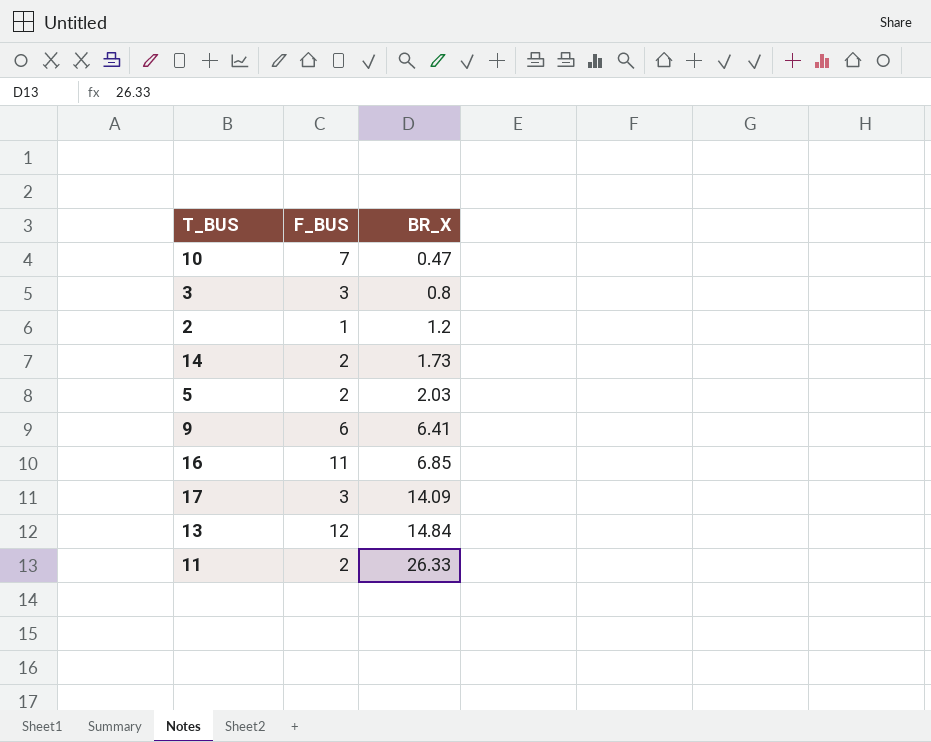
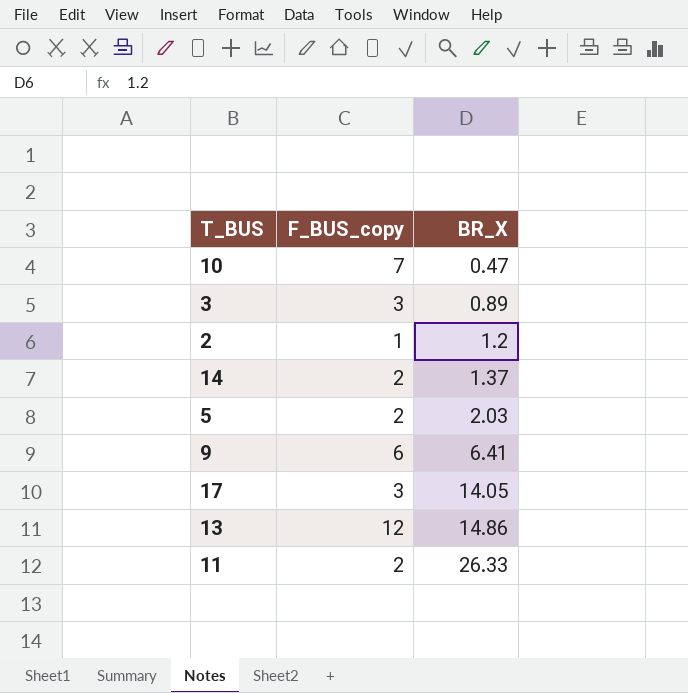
column name: F_BUS -> F_BUS_copy
row 16: 11 | 6.85 -> none
3 | BR_X: 0.8 -> 0.89
14 | BR_X: 1.73 -> 1.37
17 | BR_X: 14.09 -> 14.05
13 | BR_X: 14.84 -> 14.86

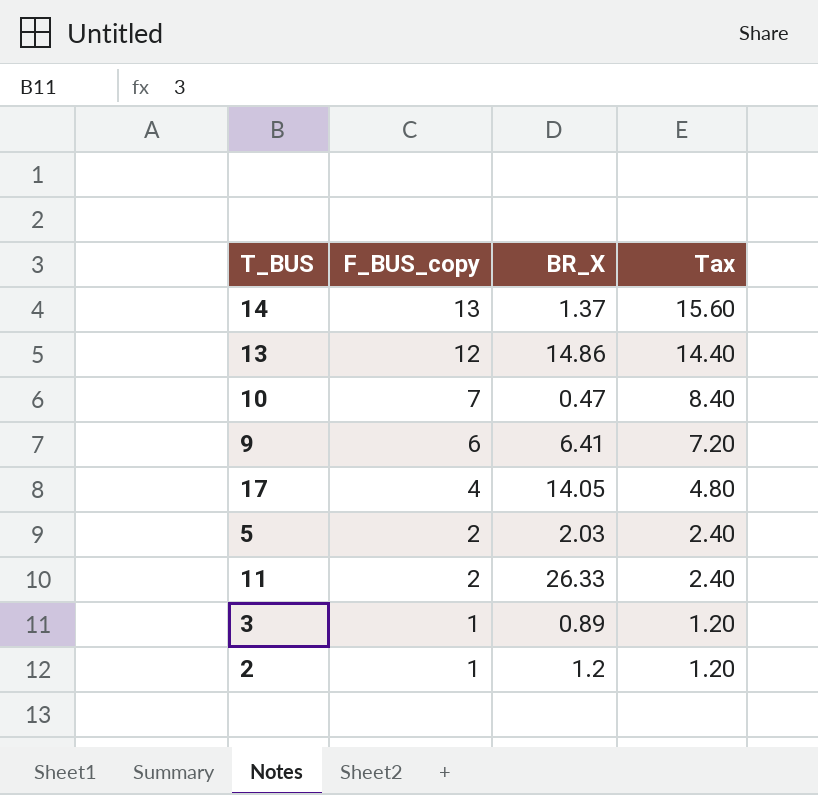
row order: BR_X ascending -> F_BUS_copy descending
column Tax | formula: none -> [F_BUS_copy] * 1.2
14 | F_BUS_copy: 2 -> 13
17 | F_BUS_copy: 3 -> 4
3 | F_BUS_copy: 3 -> 1

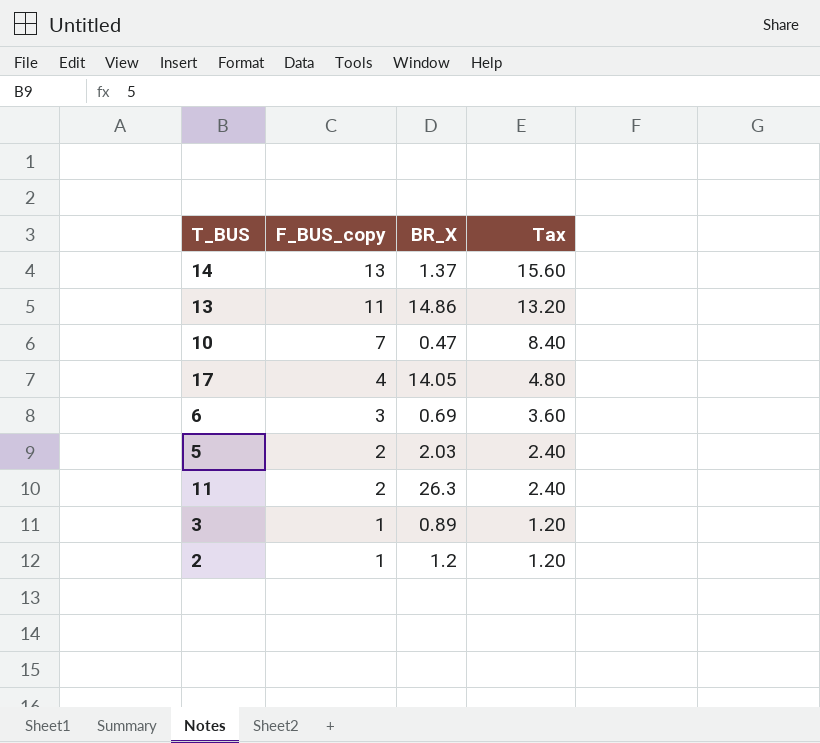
row 9: 6 | 6.41 | 7.20 -> none
13 | F_BUS_copy: 12 -> 11
13 | Tax: 14.40 -> 13.20
row 6: none -> 3 | 0.69 | 3.60
11 | BR_X: 26.33 -> 26.3

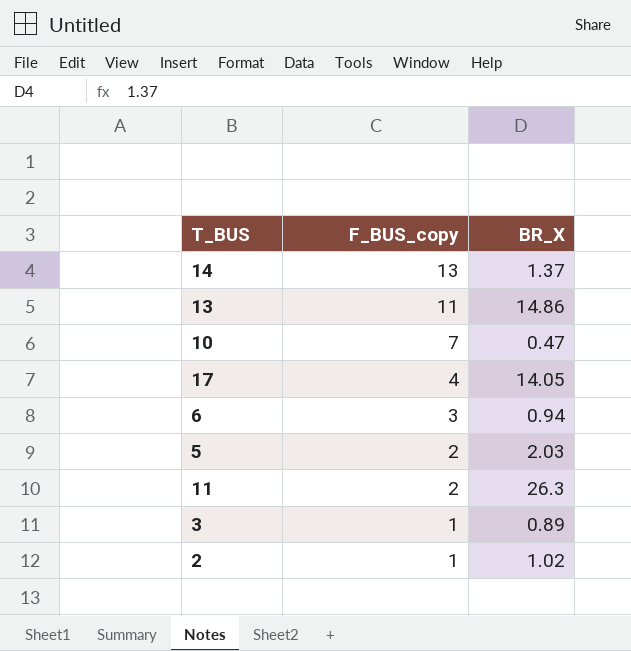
column Tax | formula: [F_BUS_copy] * 1.2 -> none
6 | BR_X: 0.69 -> 0.94
2 | BR_X: 1.2 -> 1.02

